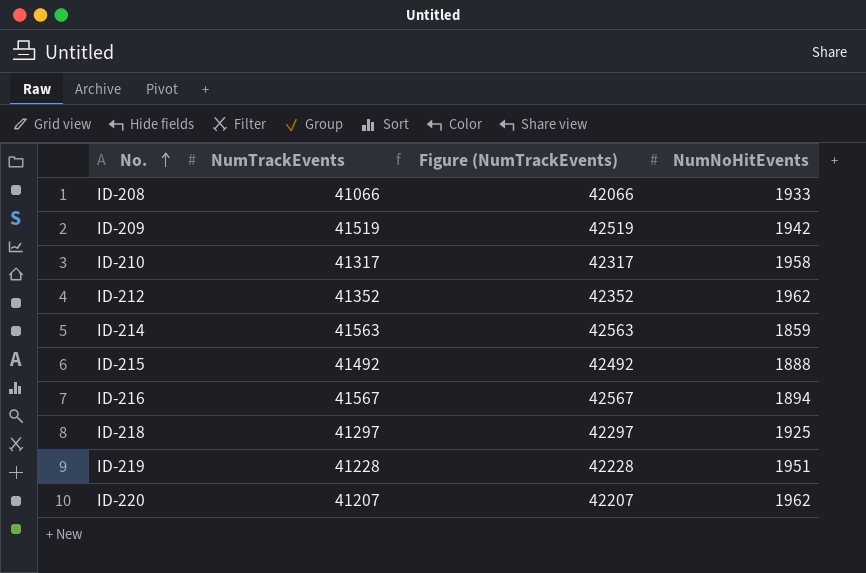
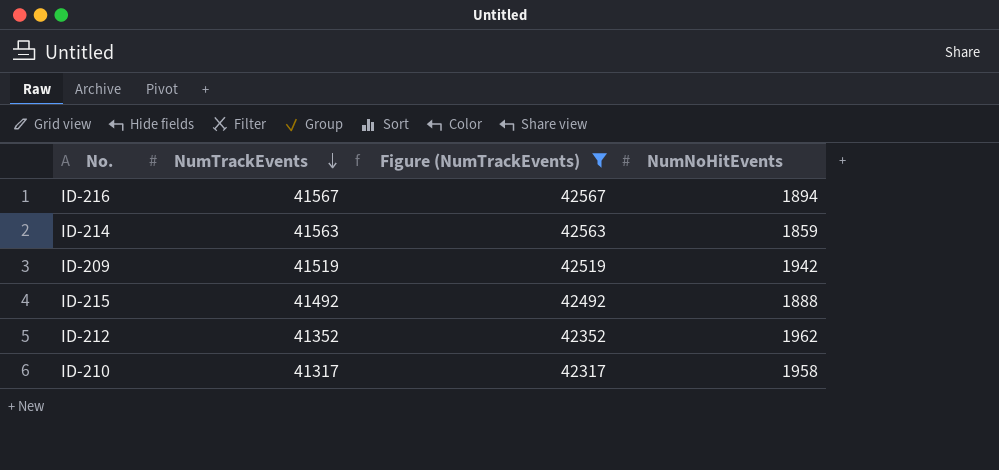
filter: none -> Figure (NumTrackEvents) >= 42317
row order: No. ascending -> NumTrackEvents descending

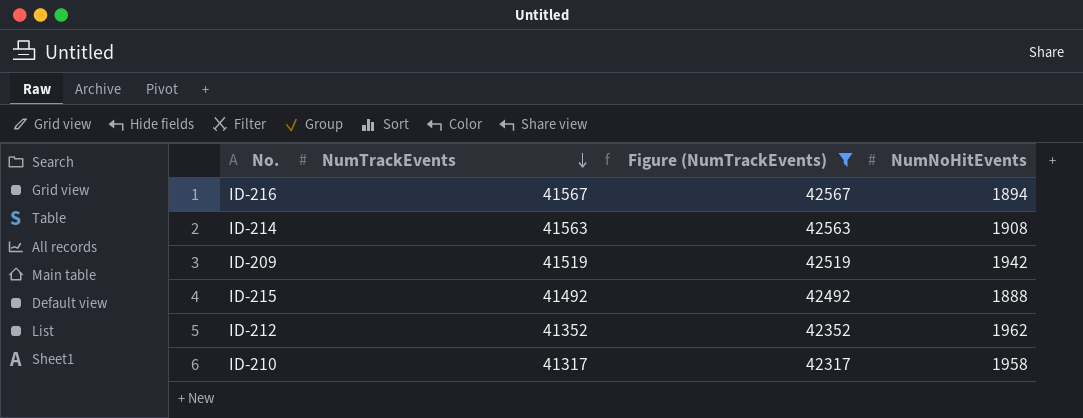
ID-214 | NumNoHitEvents: 1859 -> 1908

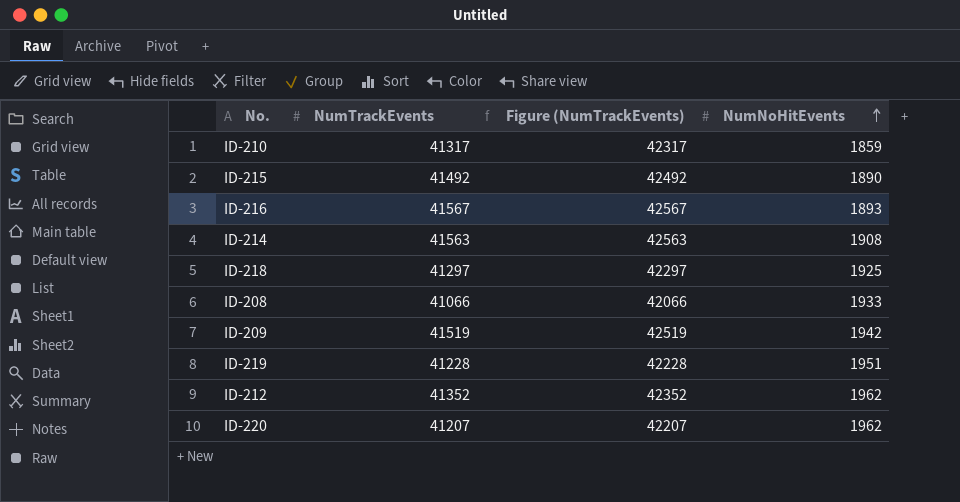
filter: Figure (NumTrackEvents) >= 42317 -> none
row order: NumTrackEvents descending -> NumNoHitEvents ascending
ID-210 | NumNoHitEvents: 1958 -> 1859
ID-215 | NumNoHitEvents: 1888 -> 1890
ID-216 | NumNoHitEvents: 1894 -> 1893

